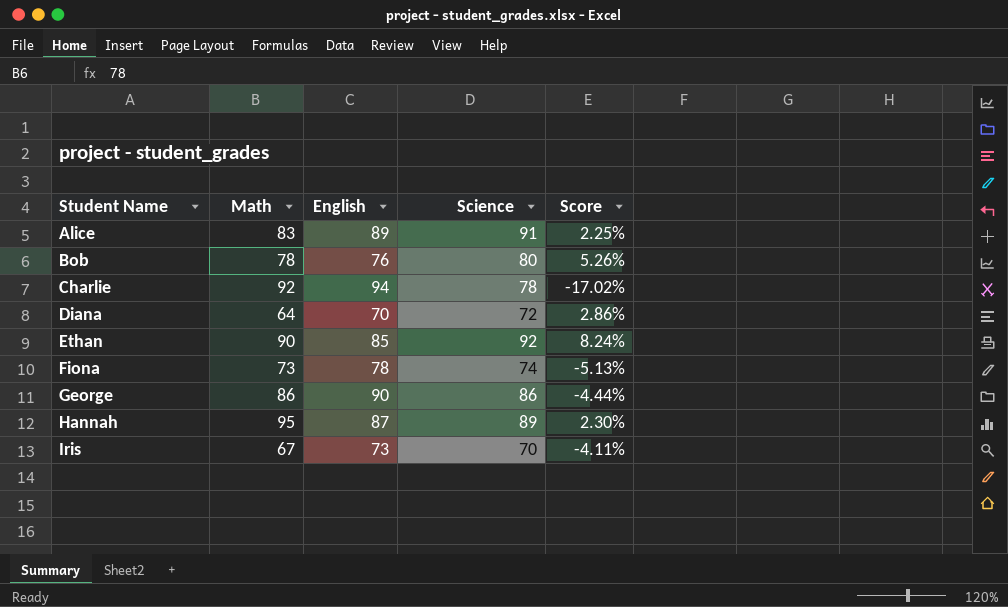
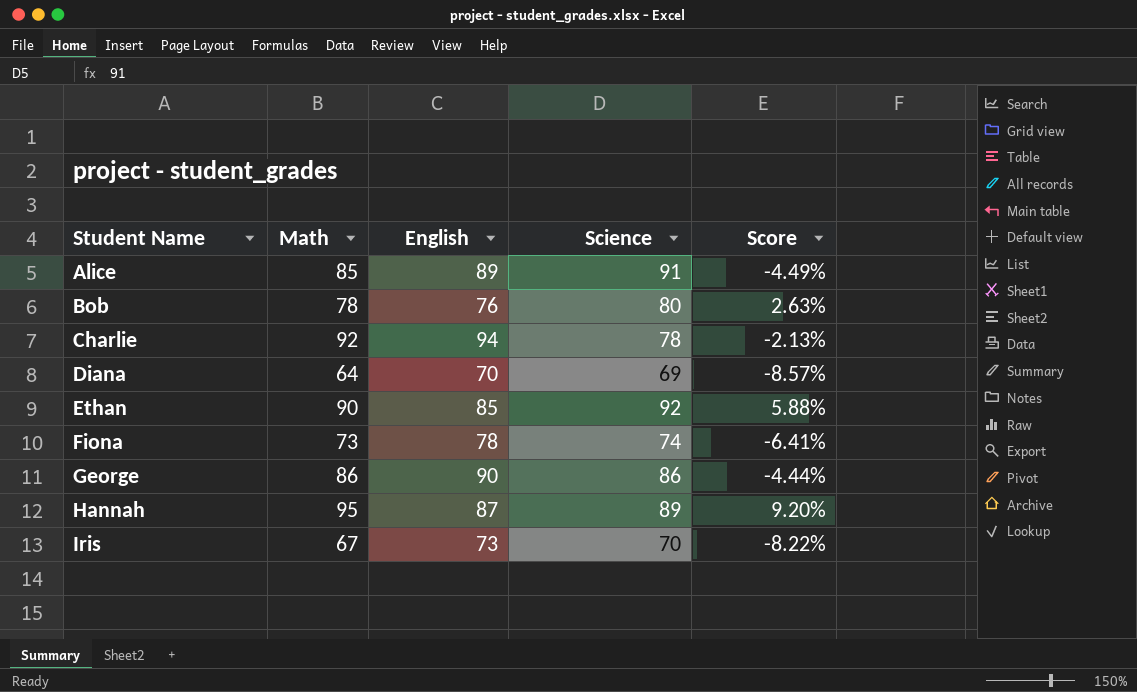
column Score | formula: ([Science] - [English]) / [English] -> ([Math] - [English]) / [English]
Alice | Math: 83 -> 85
Diana | Science: 72 -> 69

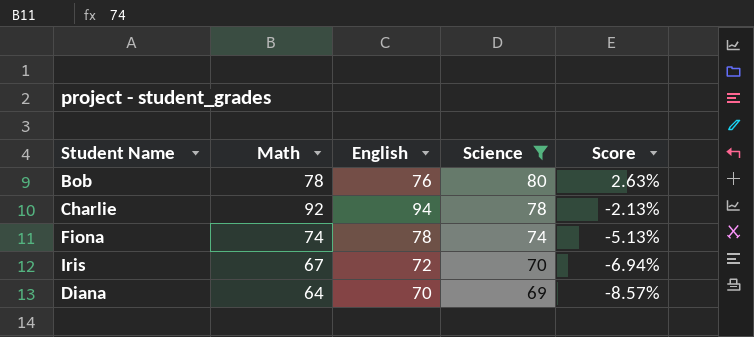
filter: none -> Science <= 80
row order: Student Name ascending -> Science descending
Fiona | Math: 73 -> 74
Fiona | Score: -6.41% -> -5.13%
Iris | English: 73 -> 72
Iris | Score: -8.22% -> -6.94%

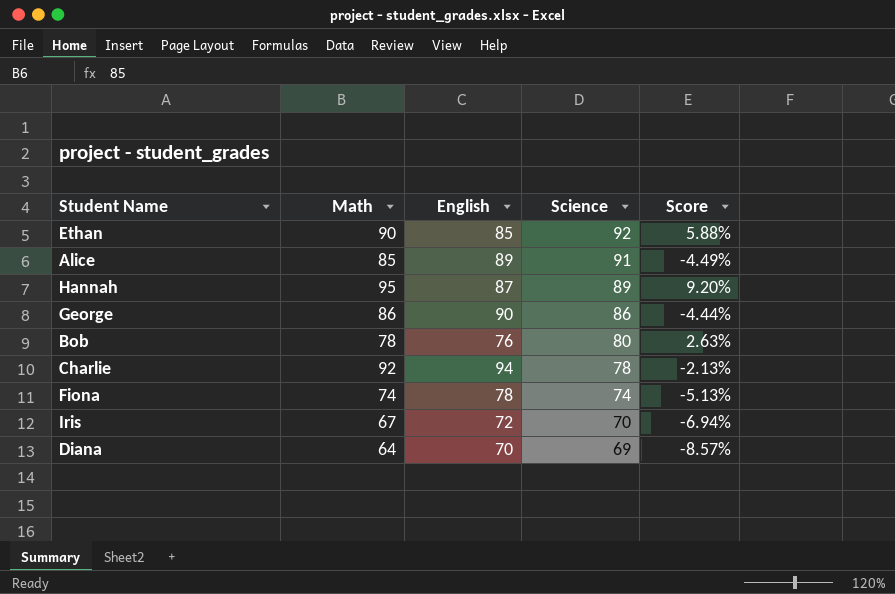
filter: Science <= 80 -> none

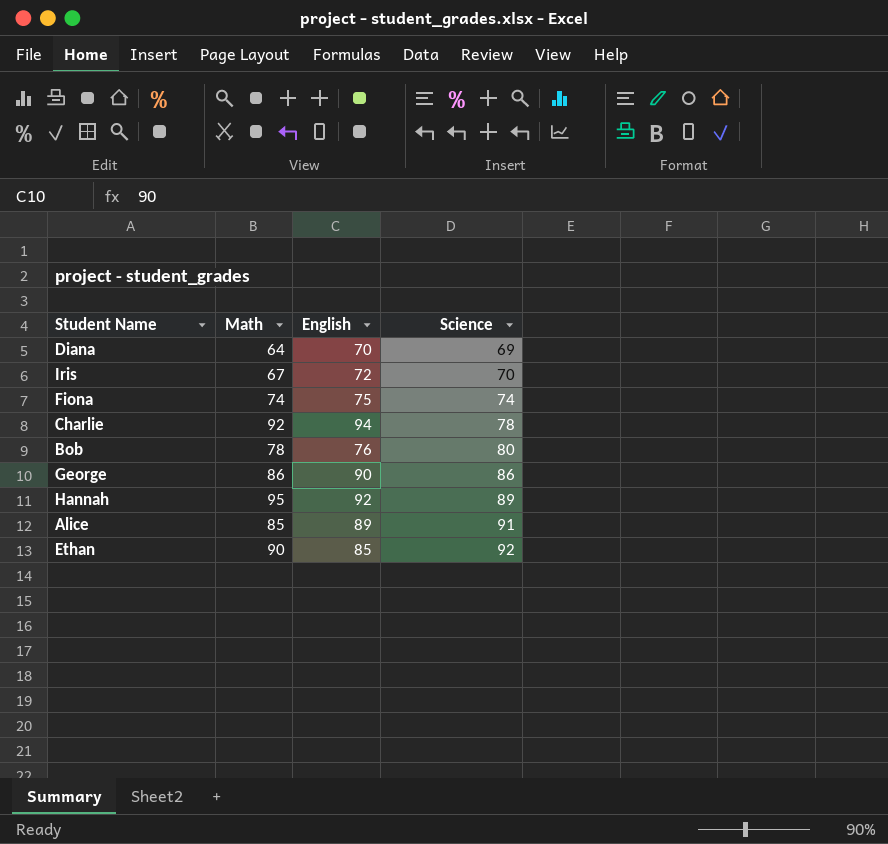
row order: Science descending -> Science ascending
column Score | formula: ([Math] - [English]) / [English] -> none
Fiona | English: 78 -> 75
Hannah | English: 87 -> 92

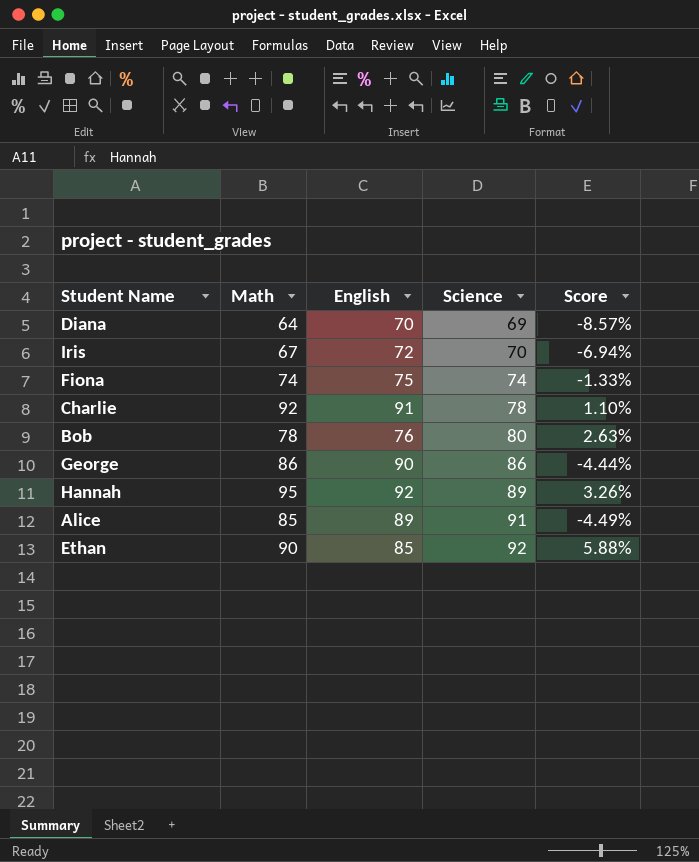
column Score | formula: none -> ([Math] - [English]) / [English]
Charlie | English: 94 -> 91

